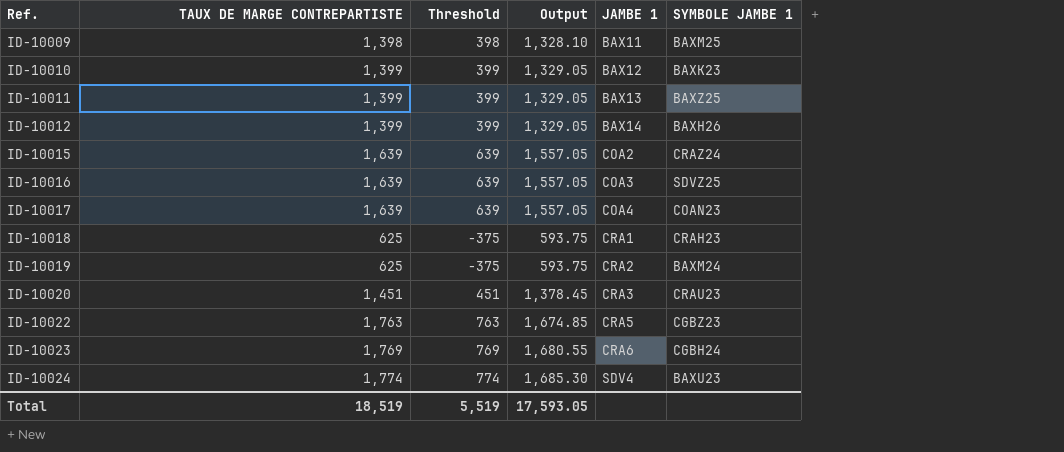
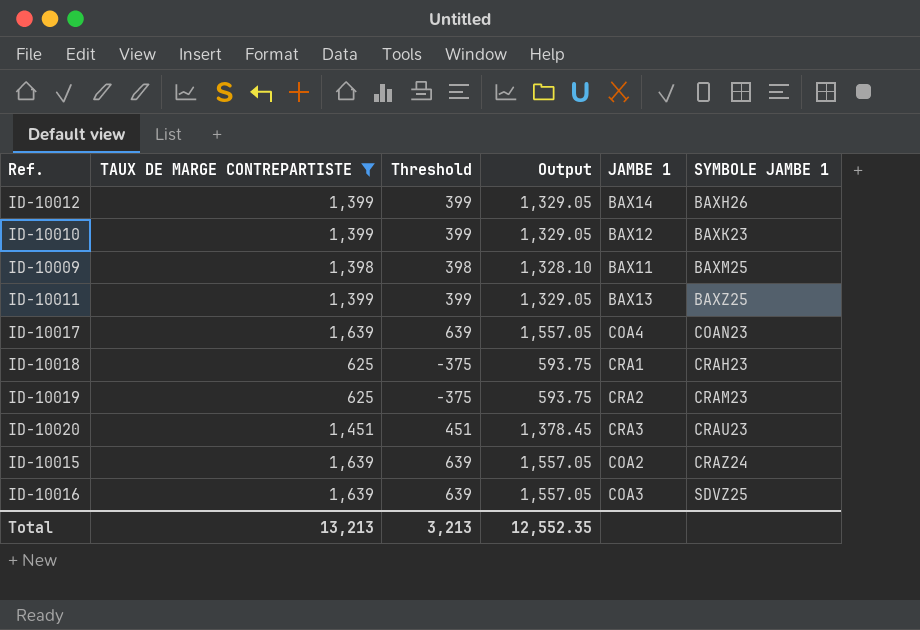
filter: none -> TAUX DE MARGE CONTREPARTISTE <= 1,639
row order: Ref. ascending -> SYMBOLE JAMBE 1 ascending
ID-10019 | SYMBOLE JAMBE 1: BAXM24 -> CRAM23
Total | TAUX DE MARGE CONTREPARTISTE: 18,519 -> 13,213
Total | Threshold: 5,519 -> 3,213
Total | Output: 17,593.05 -> 12,552.35

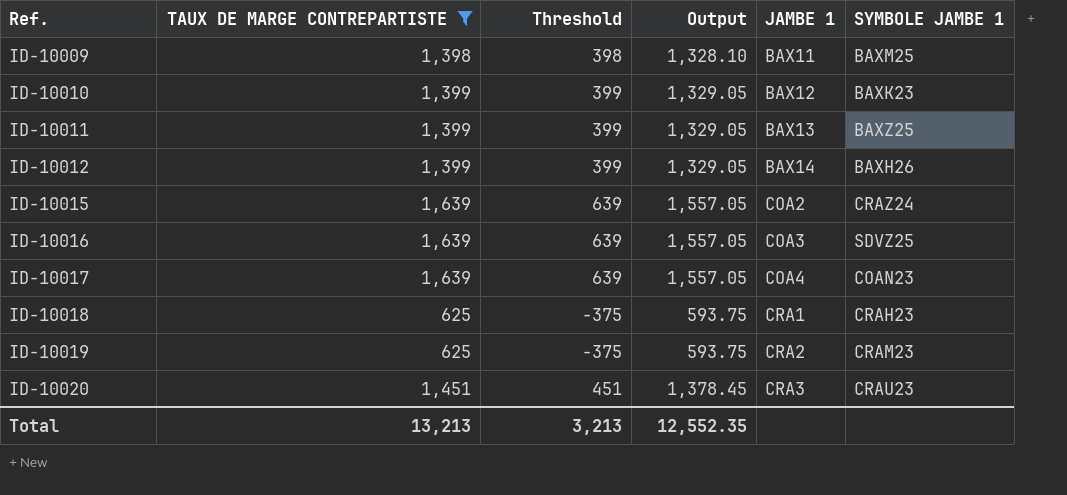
row order: SYMBOLE JAMBE 1 ascending -> Ref. ascending

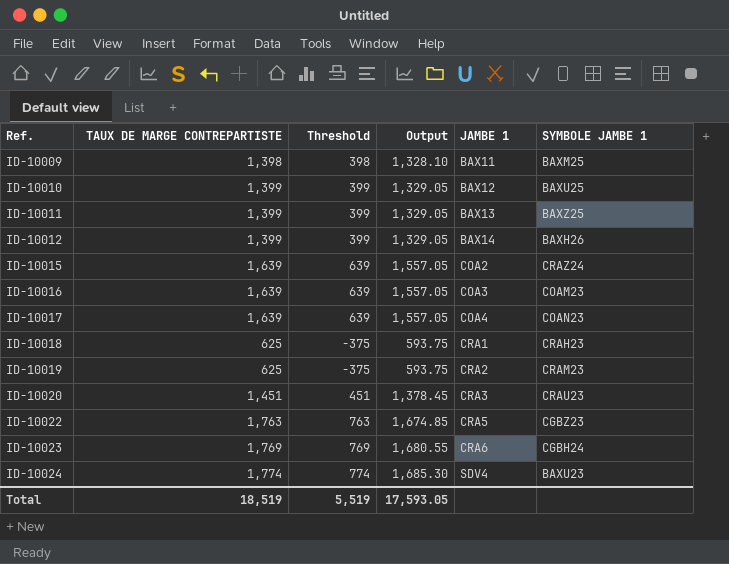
filter: TAUX DE MARGE CONTREPARTISTE <= 1,639 -> none
ID-10010 | SYMBOLE JAMBE 1: BAXK23 -> BAXU25
ID-10016 | SYMBOLE JAMBE 1: SDVZ25 -> COAM23
Total | TAUX DE MARGE CONTREPARTISTE: 13,213 -> 18,519
Total | Threshold: 3,213 -> 5,519
Total | Output: 12,552.35 -> 17,593.05

